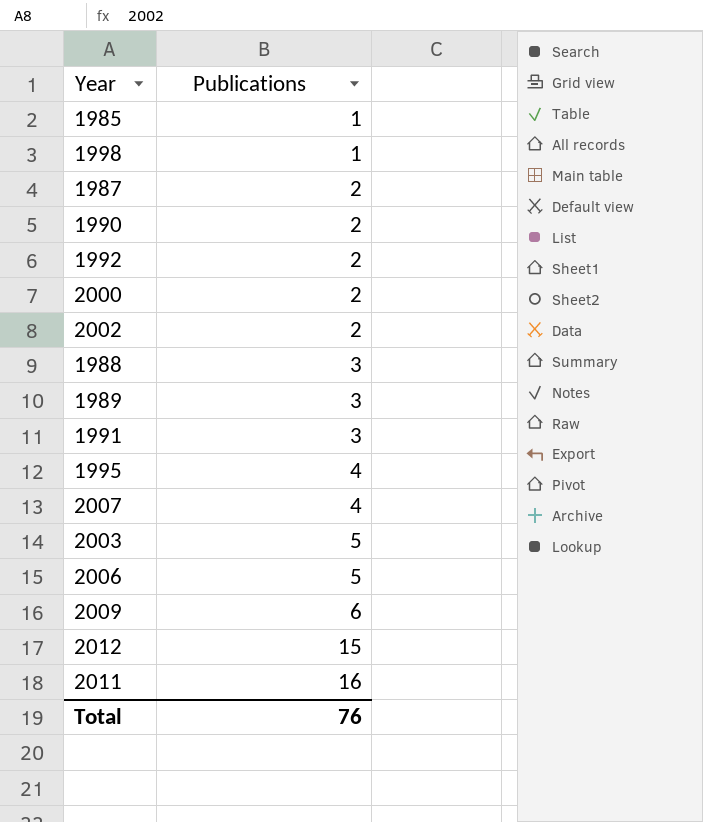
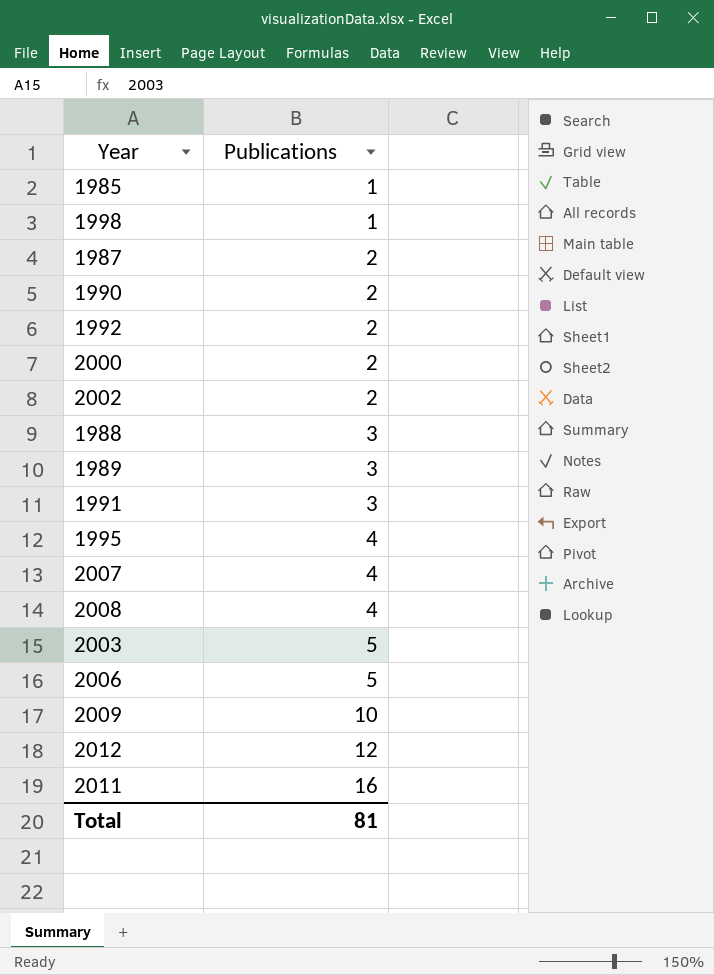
row 2008: none -> 4
2009 | Publications: 6 -> 10
2012 | Publications: 15 -> 12
Total | Publications: 76 -> 81

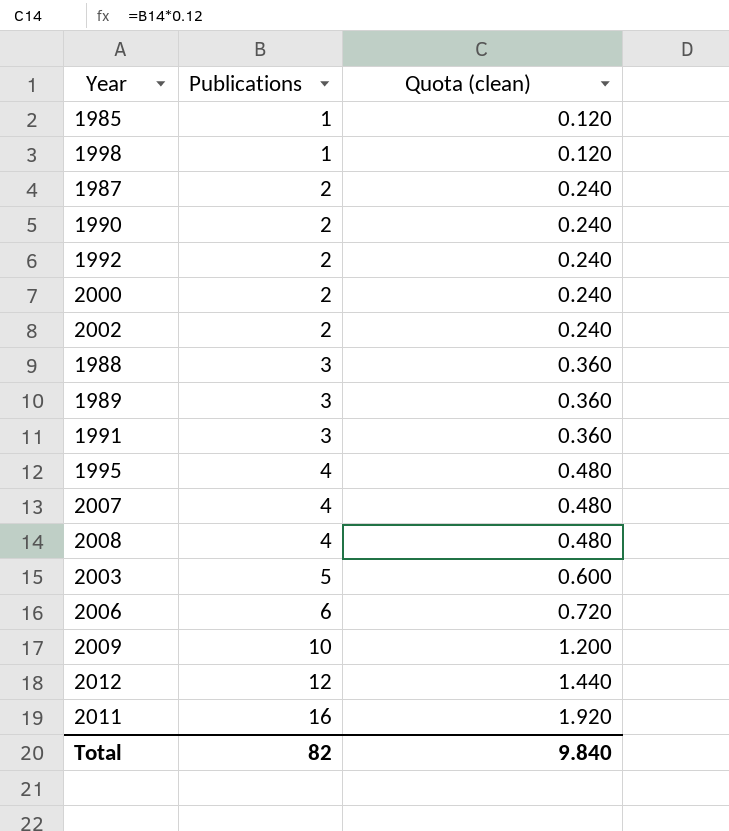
column Quota (clean) | formula: none -> [Publications] * 0.12
2006 | Publications: 5 -> 6
Total | Publications: 81 -> 82

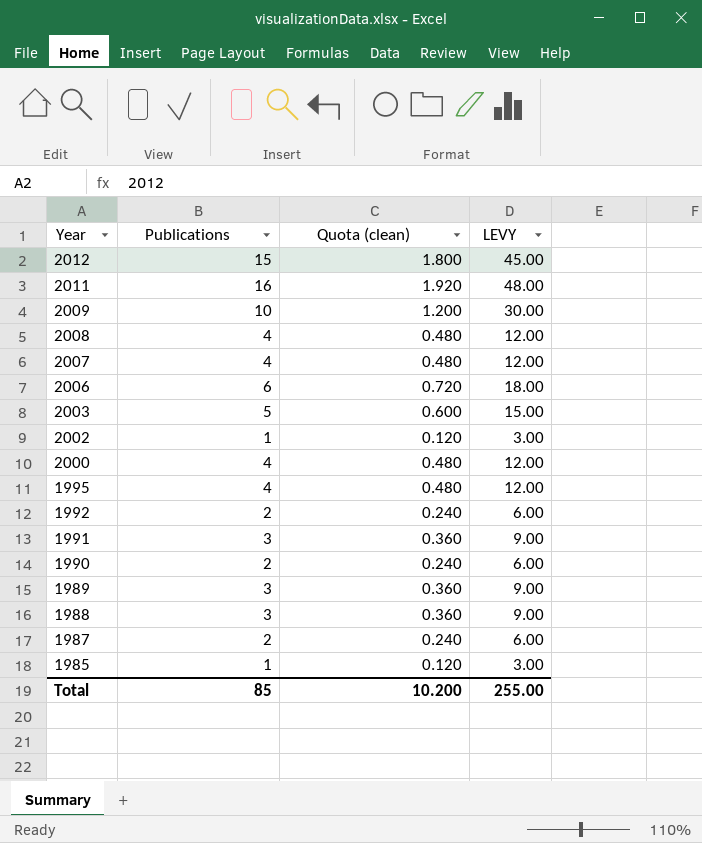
row order: Publications ascending -> Year descending
column LEVY | formula: none -> [Publications] * 3
row 1998: 1 | 0.120 -> none
2012 | Publications: 12 -> 15
2012 | Quota (clean): 1.440 -> 1.800
2002 | Publications: 2 -> 1
2002 | Quota (clean): 0.240 -> 0.120
2000 | Publications: 2 -> 4
2000 | Quota (clean): 0.240 -> 0.480
Total | Publications: 82 -> 85
Total | Quota (clean): 9.840 -> 10.200

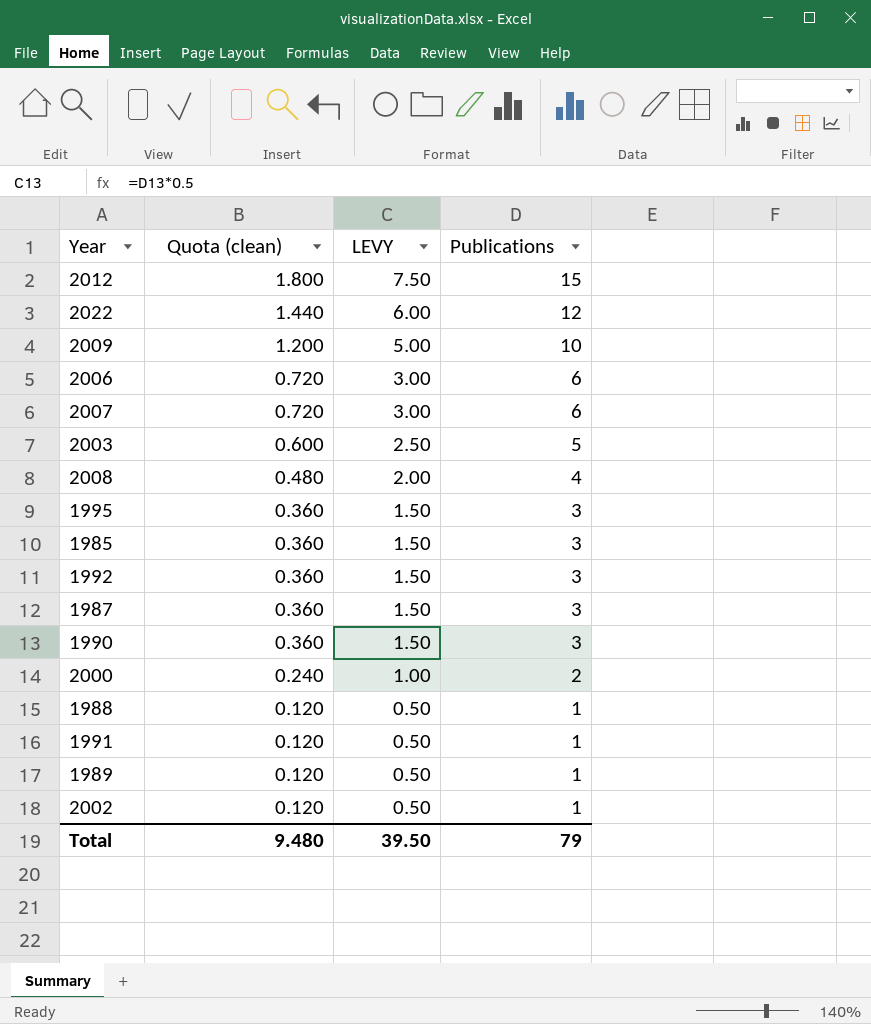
row order: Year descending -> Quota (clean) descending
column LEVY | formula: [Publications] * 3 -> [Publications] * 0.5
column Publications | position: 2 -> 4
row 2011: 16 | 1.920 | 48.00 -> none
row 2022: none -> 1.440 | 6.00 | 12
2007 | Quota (clean): 0.480 -> 0.720
2007 | Publications: 4 -> 6
1995 | Quota (clean): 0.480 -> 0.360
1995 | Publications: 4 -> 3
1985 | Quota (clean): 0.120 -> 0.360
1985 | Publications: 1 -> 3
1992 | Quota (clean): 0.240 -> 0.360
1992 | Publications: 2 -> 3
1987 | Quota (clean): 0.240 -> 0.360
1987 | Publications: 2 -> 3
1990 | Quota (clean): 0.240 -> 0.360
1990 | Publications: 2 -> 3
2000 | Quota (clean): 0.480 -> 0.240
2000 | Publications: 4 -> 2
1988 | Quota (clean): 0.360 -> 0.120
1988 | Publications: 3 -> 1
1991 | Quota (clean): 0.360 -> 0.120
1991 | Publications: 3 -> 1
1989 | Quota (clean): 0.360 -> 0.120
1989 | Publications: 3 -> 1
Total | Quota (clean): 10.200 -> 9.480
Total | LEVY: 255.00 -> 39.50
Total | Publications: 85 -> 79

